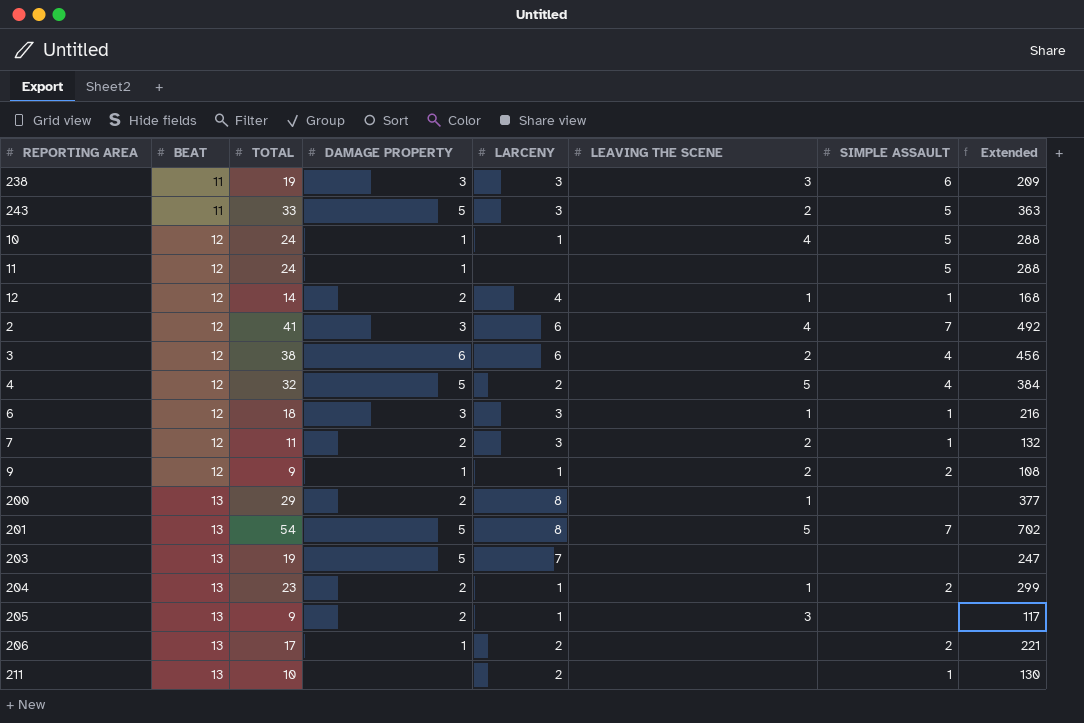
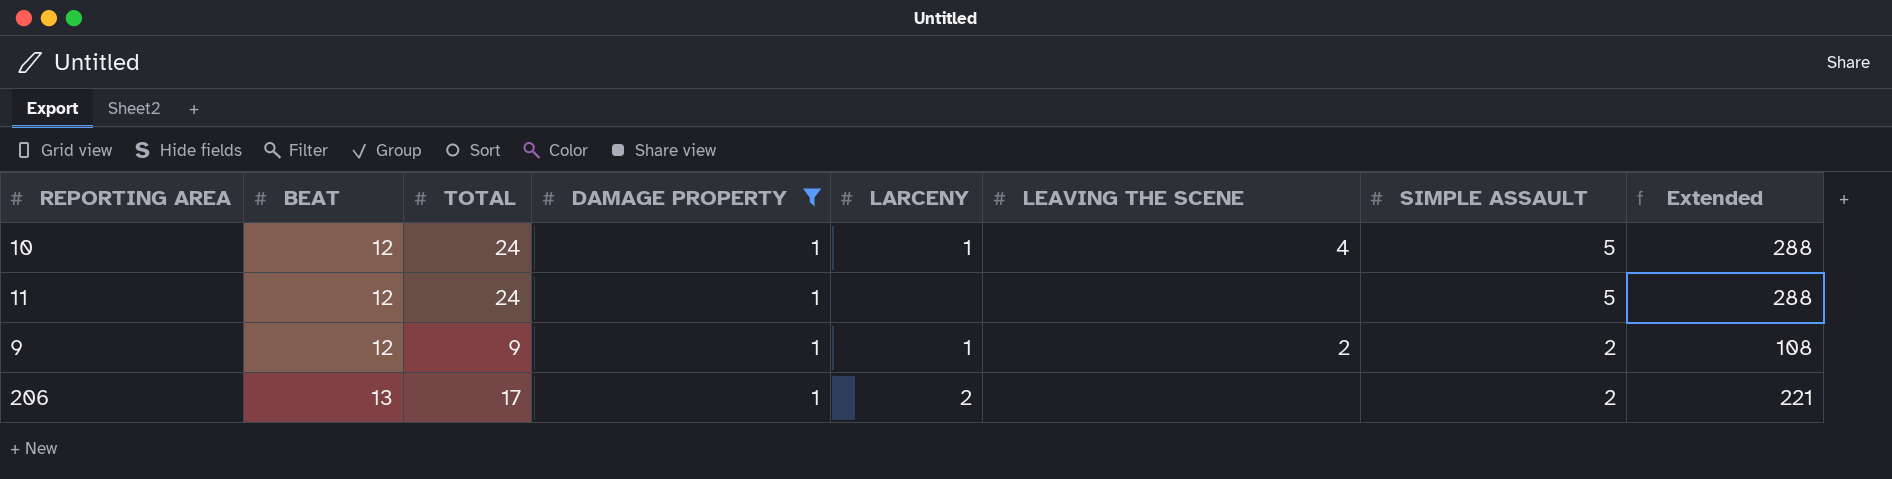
filter: none -> DAMAGE PROPERTY = 1

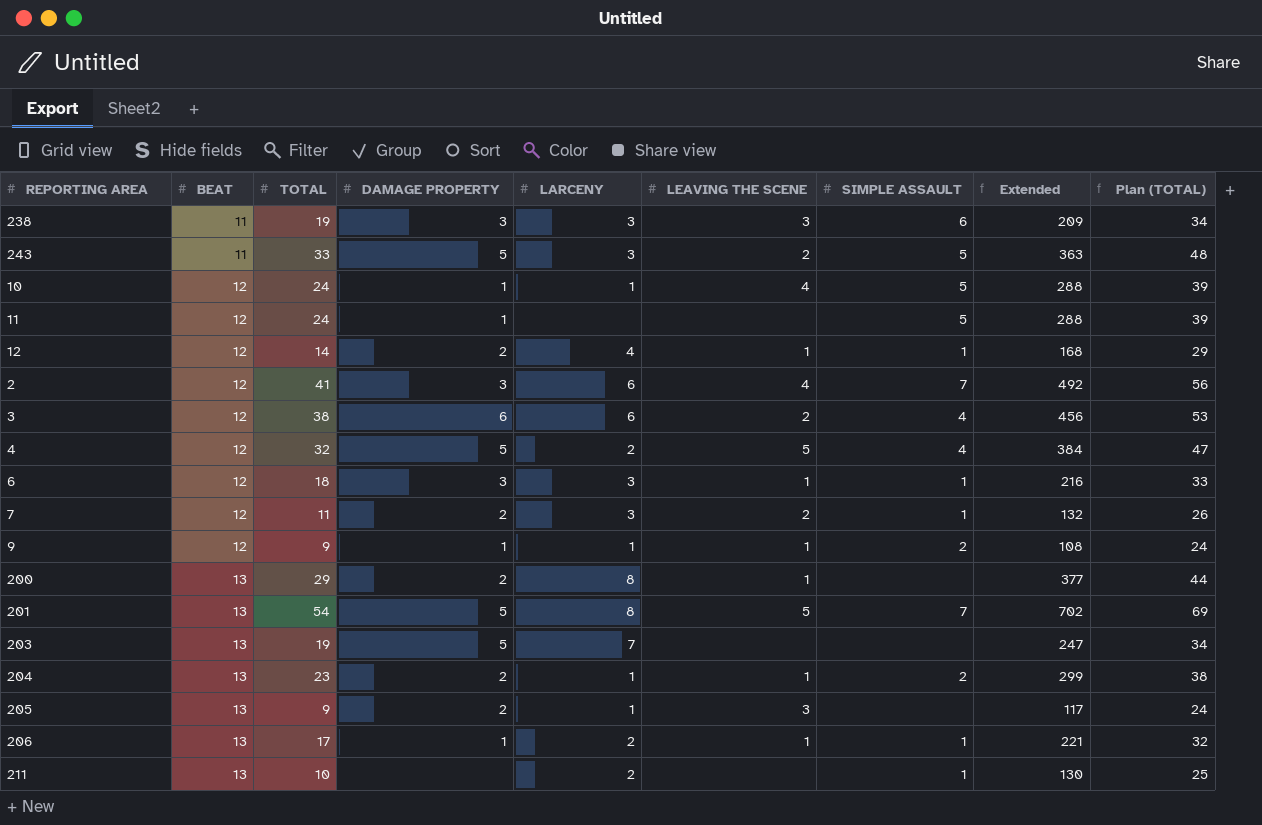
filter: DAMAGE PROPERTY = 1 -> none
column Plan (TOTAL) | formula: none -> [TOTAL] + 15
9 | LEAVING THE SCENE: 2 -> 1
206 | LEAVING THE SCENE: none -> 1
206 | SIMPLE ASSAULT: 2 -> 1

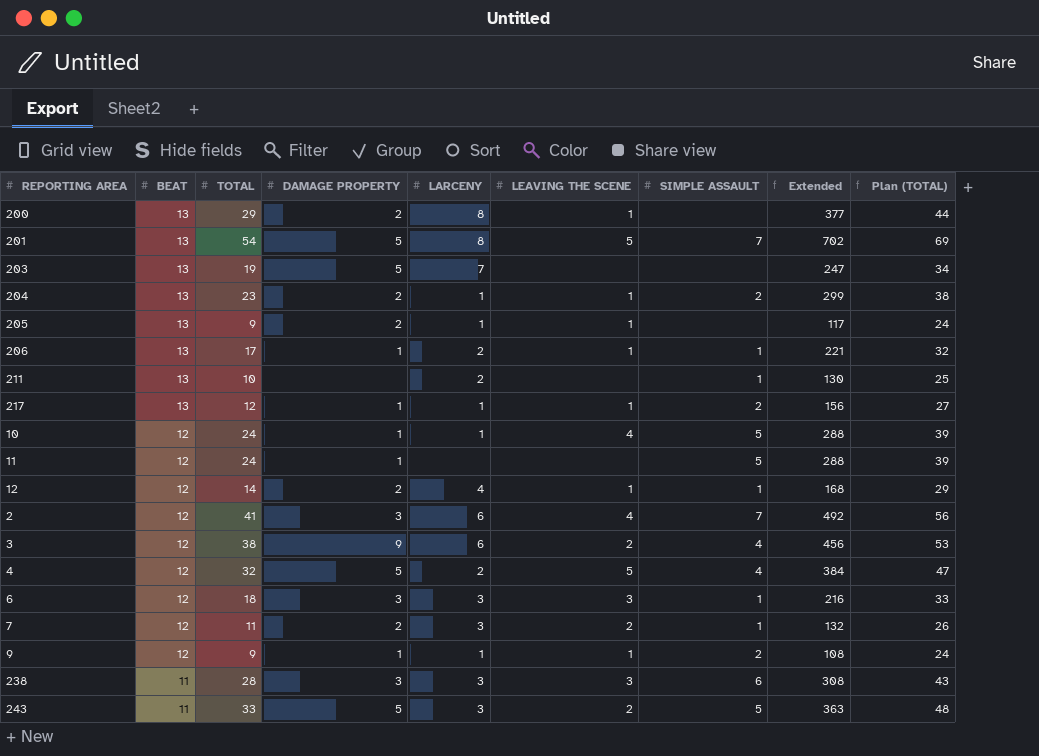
row order: BEAT ascending -> BEAT descending
205 | LEAVING THE SCENE: 3 -> 1
row 217: none -> 13 | 12 | 1 | 1 | 1 | 2 | 156 | 27
3 | DAMAGE PROPERTY: 6 -> 9
6 | LEAVING THE SCENE: 1 -> 3
238 | TOTAL: 19 -> 28
238 | Extended: 209 -> 308
238 | Plan (TOTAL): 34 -> 43

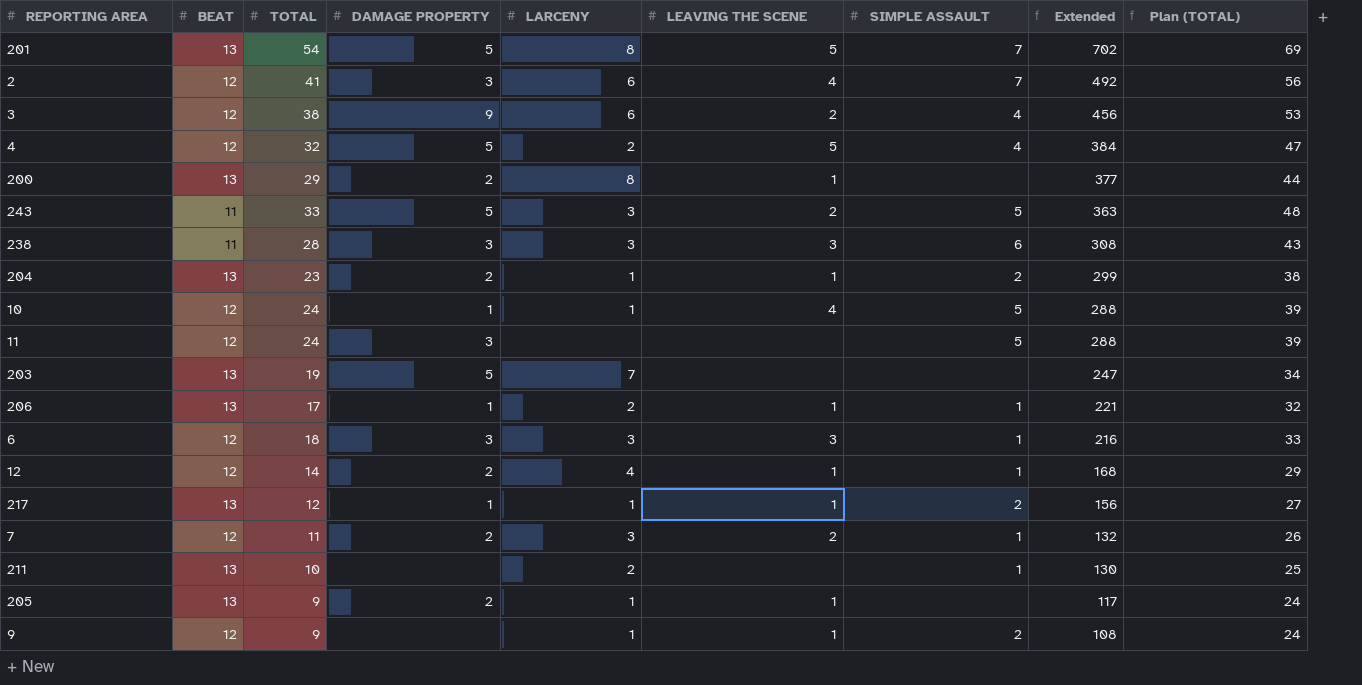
row order: BEAT descending -> Extended descending
11 | DAMAGE PROPERTY: 1 -> 3
9 | DAMAGE PROPERTY: 1 -> none

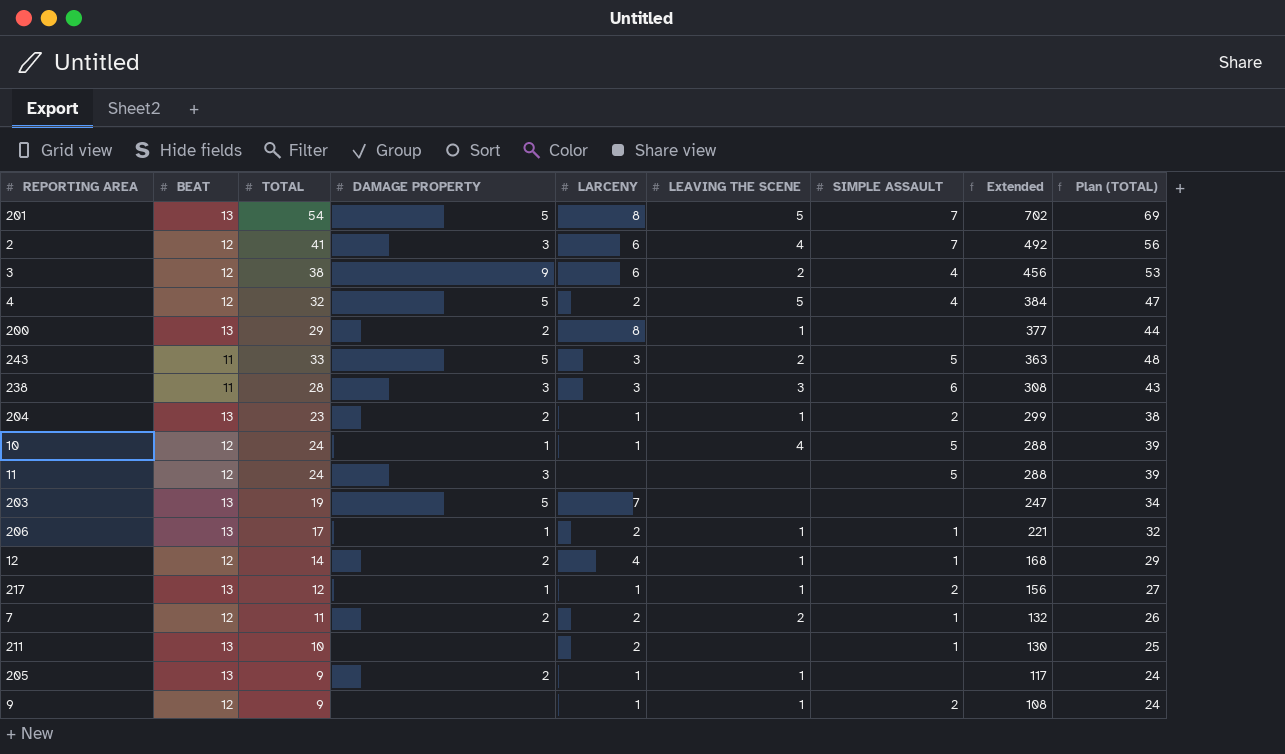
row 6: 12 | 18 | 3 | 3 | 3 | 1 | 216 | 33 -> none
7 | LARCENY: 3 -> 2

